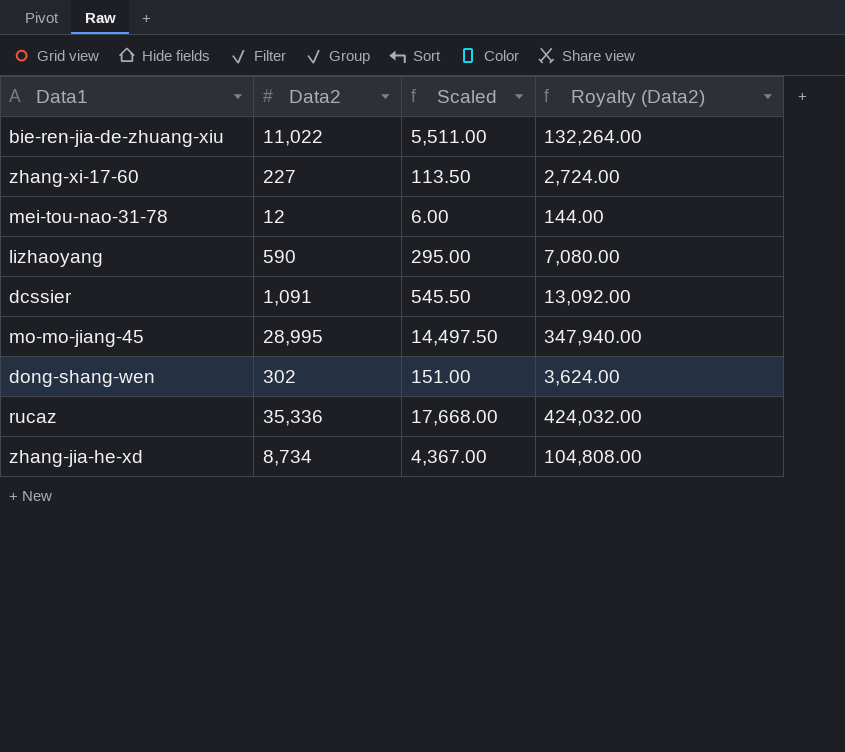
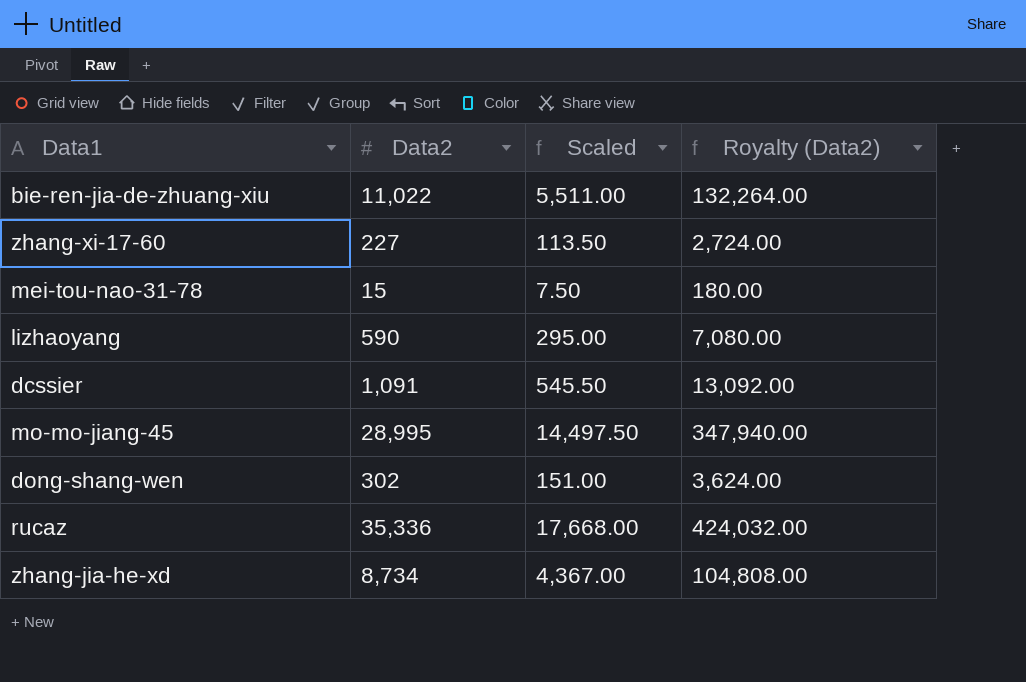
mei-tou-nao-31-78 | Data2: 12 -> 15
mei-tou-nao-31-78 | Scaled: 6.00 -> 7.50
mei-tou-nao-31-78 | Royalty (Data2): 144.00 -> 180.00

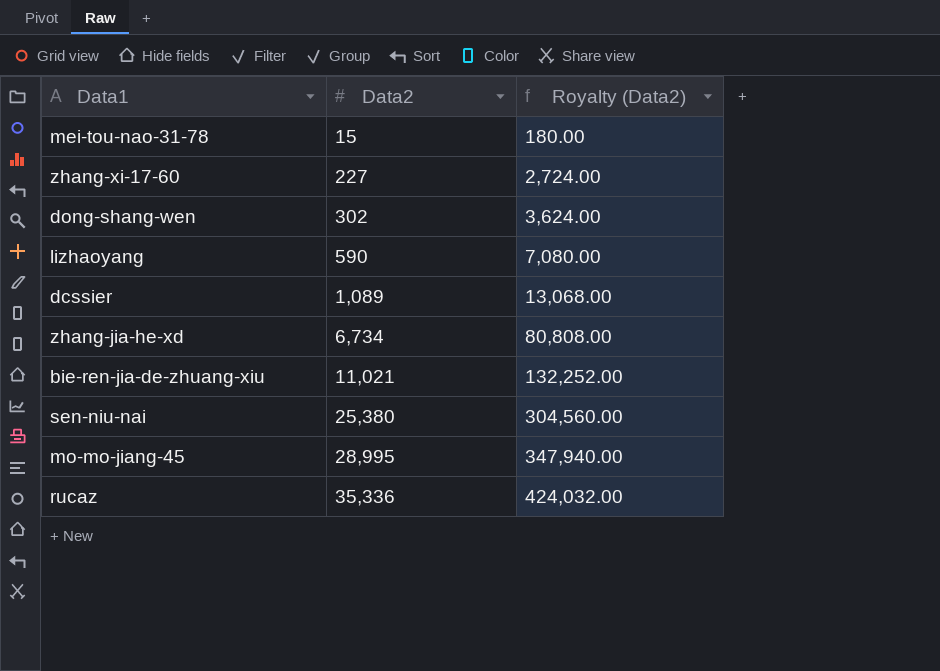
row order: none -> Data2 ascending
column Scaled | formula: [Data2] * 0.5 -> none
dcssier | Data2: 1,091 -> 1,089
dcssier | Royalty (Data2): 13,092.00 -> 13,068.00
zhang-jia-he-xd | Data2: 8,734 -> 6,734
zhang-jia-he-xd | Royalty (Data2): 104,808.00 -> 80,808.00
bie-ren-jia-de-zhuang-xiu | Data2: 11,022 -> 11,021
bie-ren-jia-de-zhuang-xiu | Royalty (Data2): 132,264.00 -> 132,252.00
row sen-niu-nai: none -> 25,380 | 304,560.00

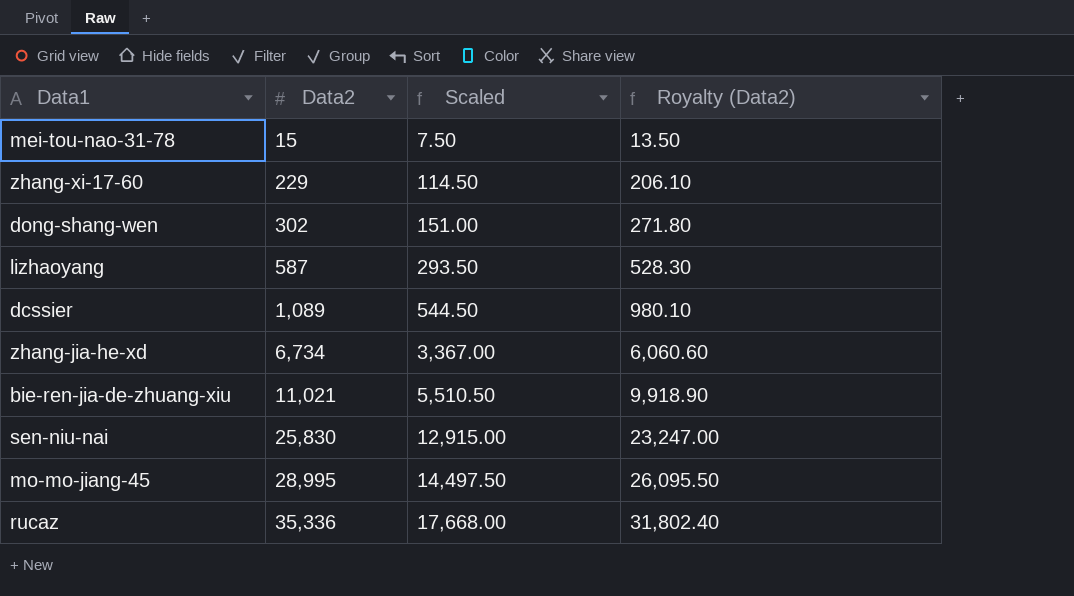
column Scaled | formula: none -> [Data2] * 0.5
column Royalty (Data2) | formula: [Data2] * 12 -> [Data2] * 0.9
zhang-xi-17-60 | Data2: 227 -> 229
lizhaoyang | Data2: 590 -> 587
sen-niu-nai | Data2: 25,380 -> 25,830

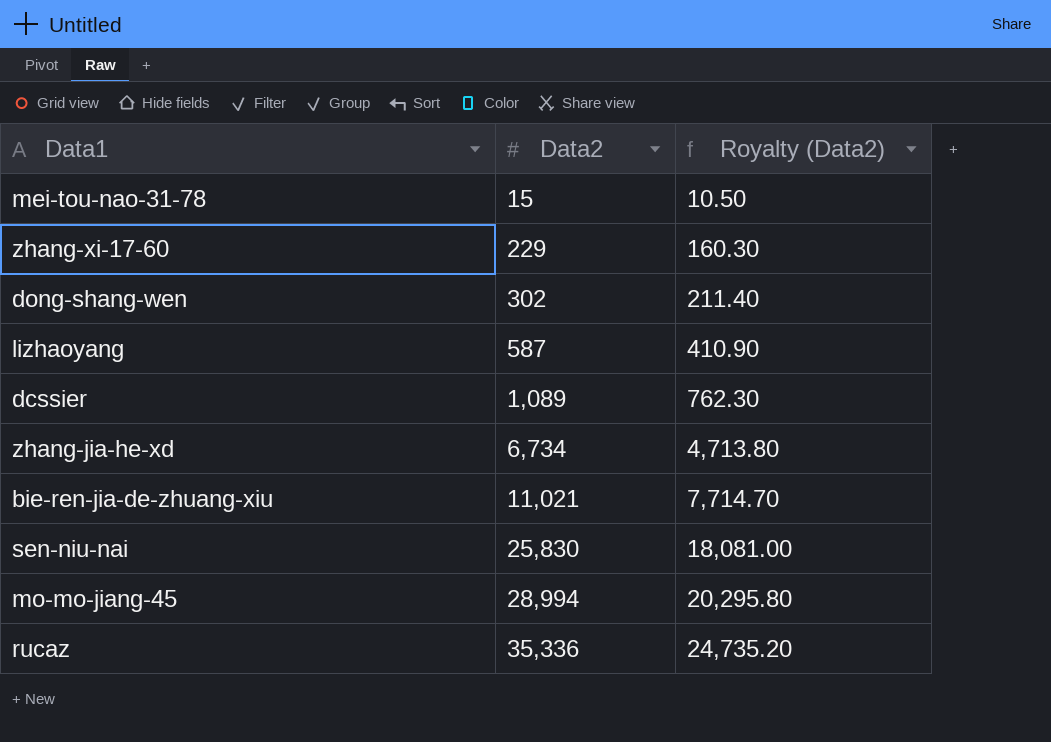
column Scaled | formula: [Data2] * 0.5 -> none
column Royalty (Data2) | formula: [Data2] * 0.9 -> [Data2] * 0.7
mo-mo-jiang-45 | Data2: 28,995 -> 28,994

